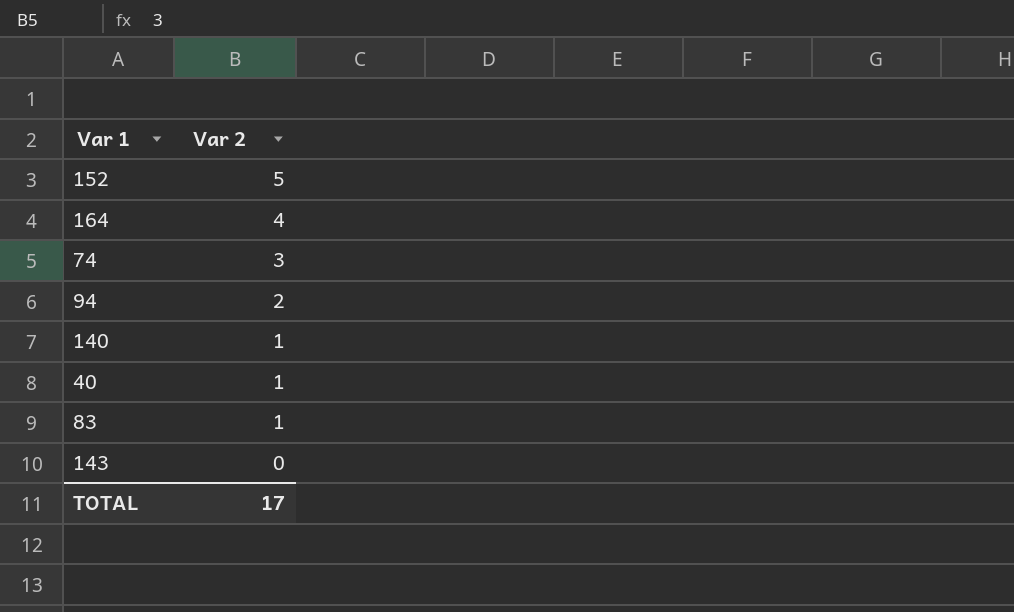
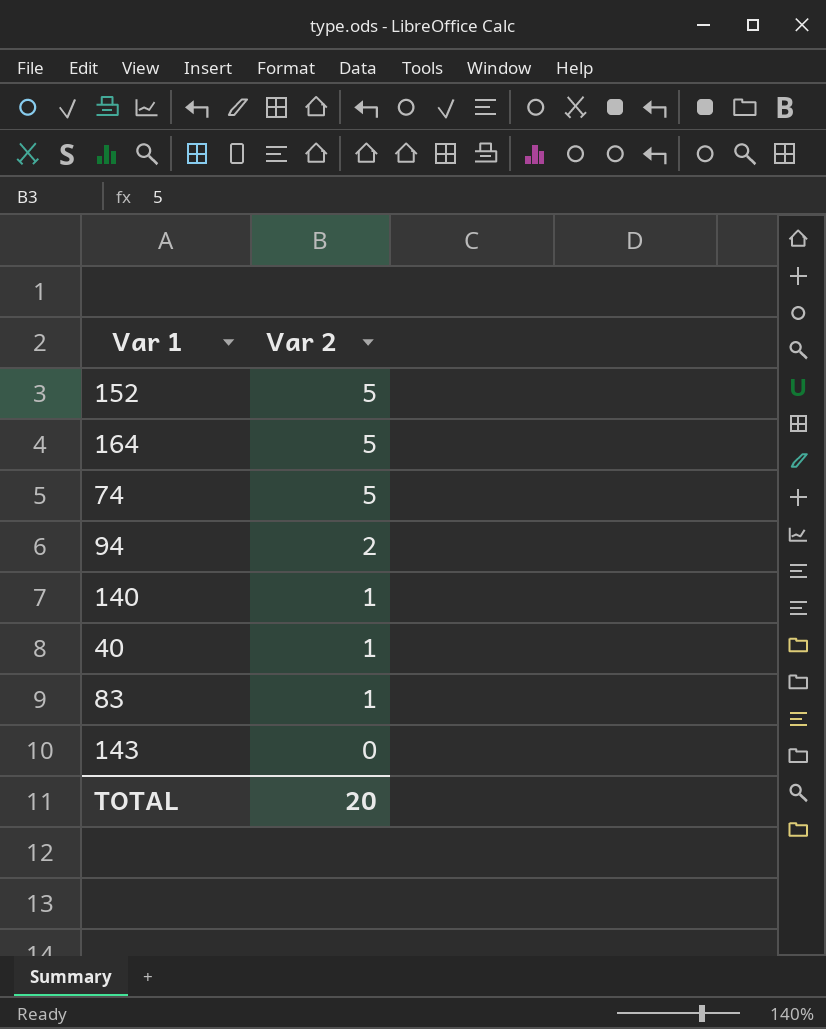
164 | Var 2: 4 -> 5
74 | Var 2: 3 -> 5
TOTAL | Var 2: 17 -> 20

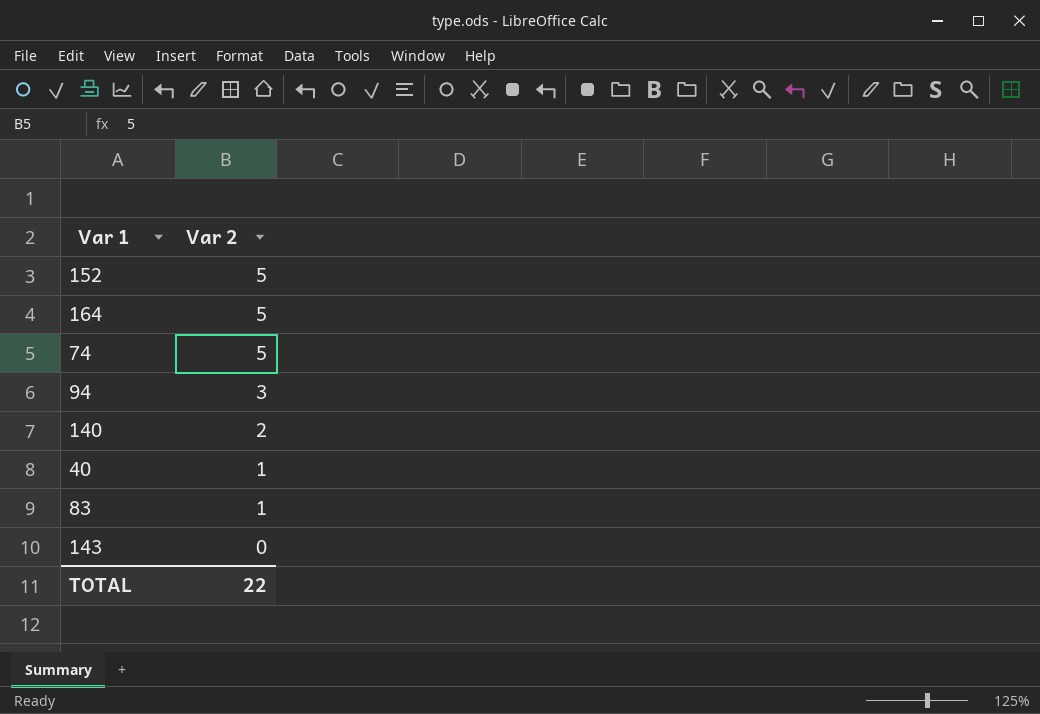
94 | Var 2: 2 -> 3
140 | Var 2: 1 -> 2
TOTAL | Var 2: 20 -> 22

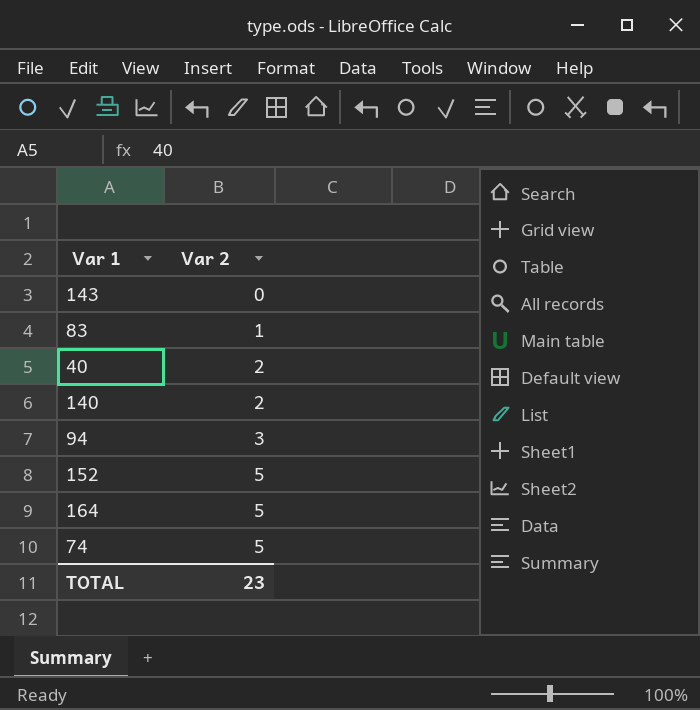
row order: Var 2 descending -> Var 2 ascending
40 | Var 2: 1 -> 2
TOTAL | Var 2: 22 -> 23

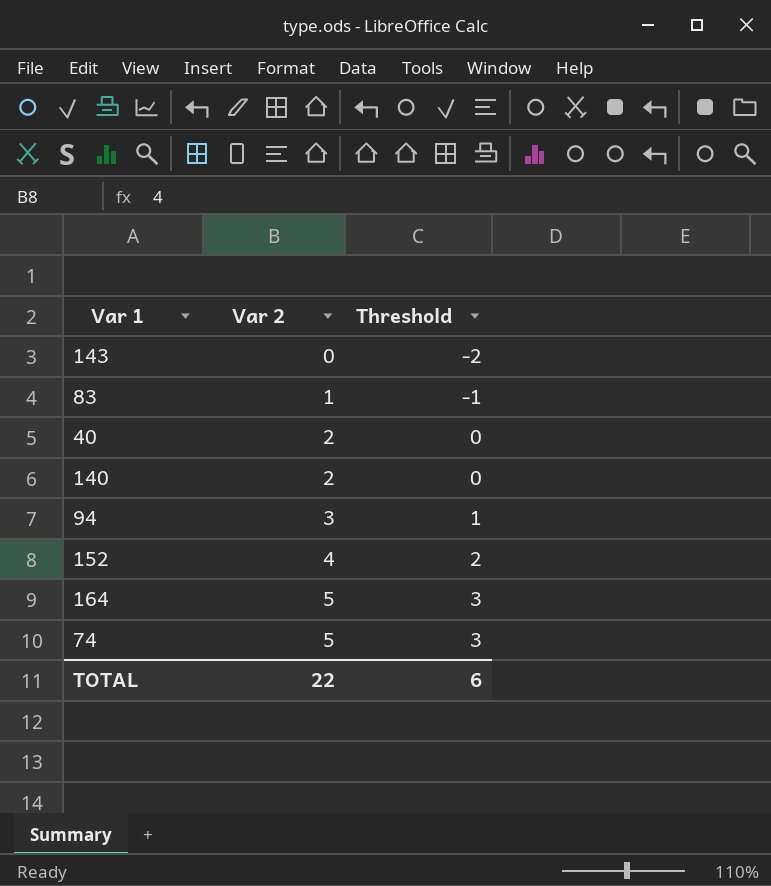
column Threshold | formula: none -> [Var 2] - 2
152 | Var 2: 5 -> 4
TOTAL | Var 2: 23 -> 22

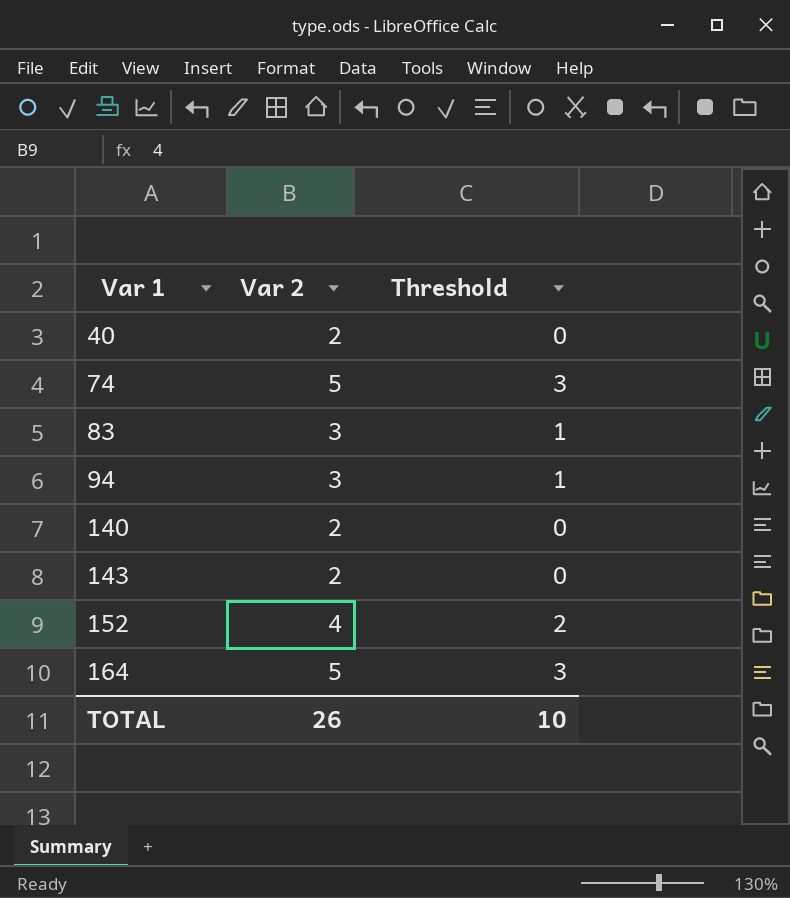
row order: Var 2 ascending -> Var 1 ascending
83 | Var 2: 1 -> 3
83 | Threshold: -1 -> 1
143 | Var 2: 0 -> 2
143 | Threshold: -2 -> 0
TOTAL | Var 2: 22 -> 26
TOTAL | Threshold: 6 -> 10

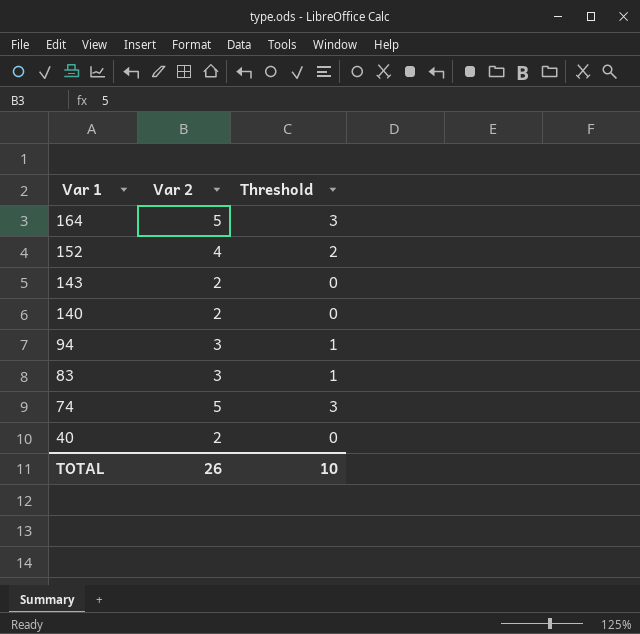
row order: Var 1 ascending -> Var 1 descending

